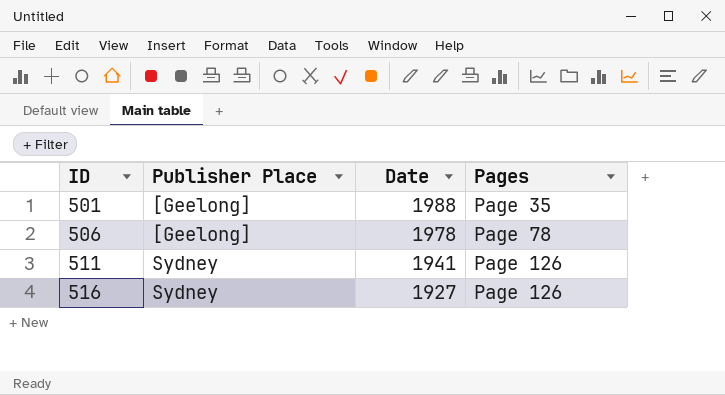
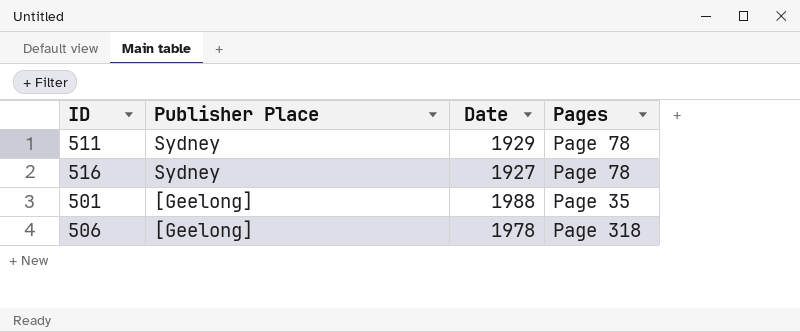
row order: ID ascending -> Publisher Place descending
511 | Date: 1941 -> 1929
511 | Pages: Page 126 -> Page 78
516 | Pages: Page 126 -> Page 78
506 | Pages: Page 78 -> Page 318

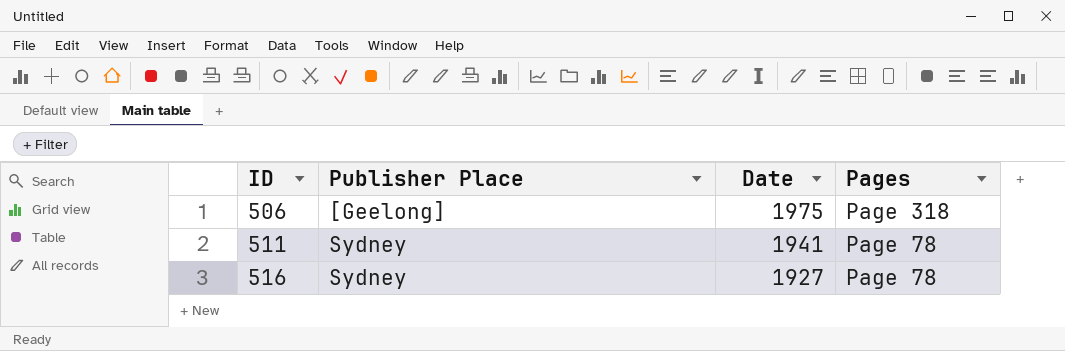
row order: Publisher Place descending -> ID ascending
row 501: [Geelong] | 1988 | Page 35 -> none
506 | Date: 1978 -> 1975
511 | Date: 1929 -> 1941

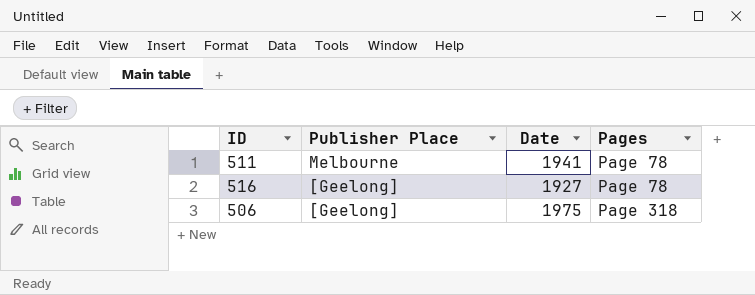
row order: ID ascending -> Publisher Place descending
511 | Publisher Place: Sydney -> Melbourne
516 | Publisher Place: Sydney -> [Geelong]

